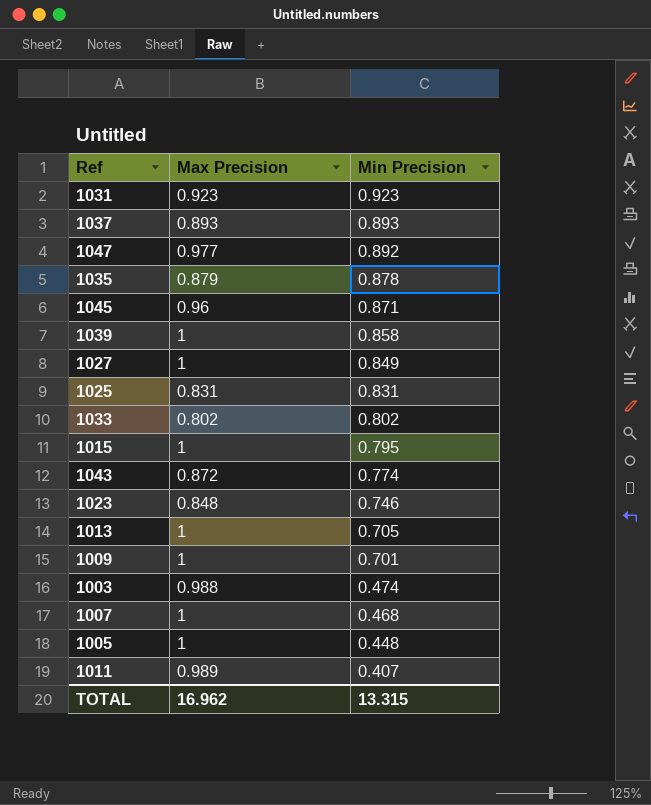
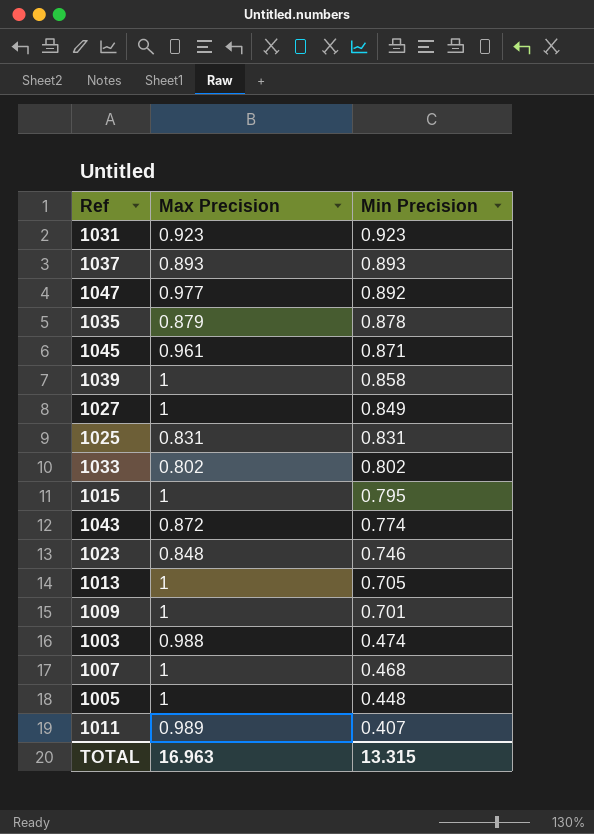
1045 | Max Precision: 0.96 -> 0.961
TOTAL | Max Precision: 16.962 -> 16.963

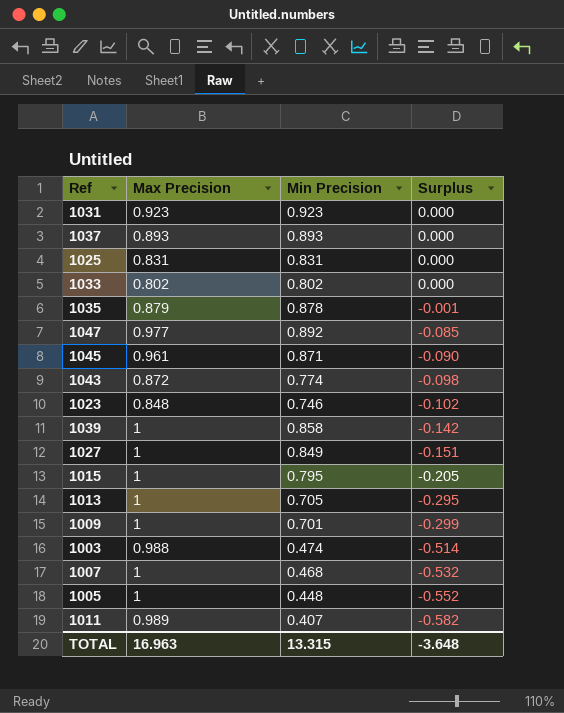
row order: Min Precision descending -> Surplus descending
column Surplus | formula: none -> [Min Precision] - [Max Precision]

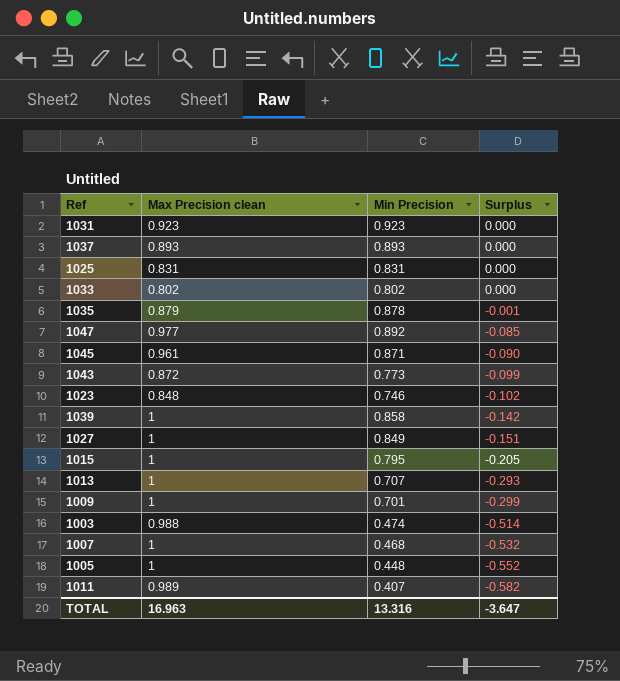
column name: Max Precision -> Max Precision clean
1043 | Min Precision: 0.774 -> 0.773
1043 | Surplus: -0.098 -> -0.099
1013 | Min Precision: 0.705 -> 0.707
1013 | Surplus: -0.295 -> -0.293
TOTAL | Min Precision: 13.315 -> 13.316
TOTAL | Surplus: -3.648 -> -3.647

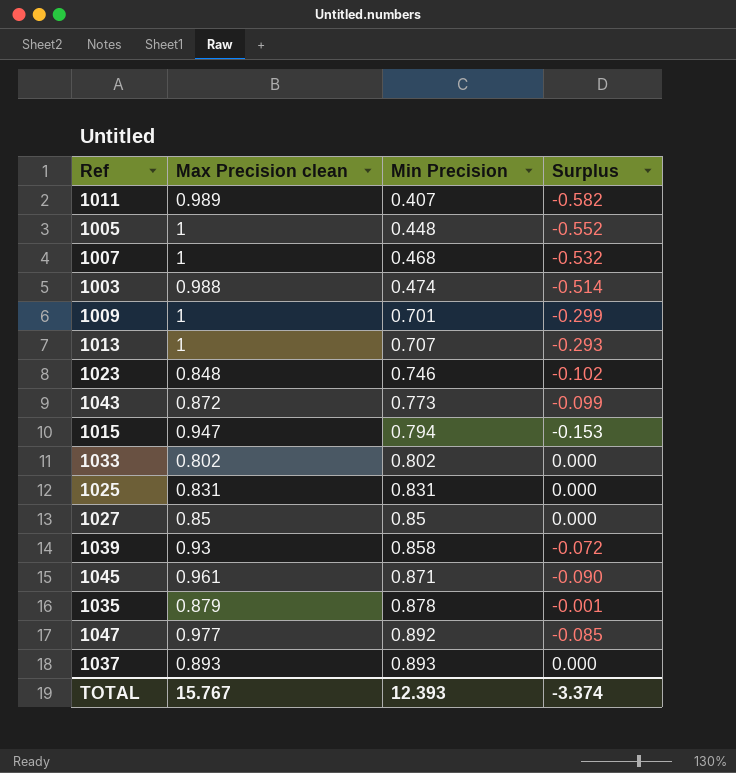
row order: Surplus descending -> Min Precision ascending
row 1031: 0.923 | 0.923 | 0.000 -> none
1015 | Max Precision clean: 1 -> 0.947
1015 | Min Precision: 0.795 -> 0.794
1015 | Surplus: -0.205 -> -0.153
1027 | Max Precision clean: 1 -> 0.85
1027 | Min Precision: 0.849 -> 0.85
1027 | Surplus: -0.151 -> 0.000
1039 | Max Precision clean: 1 -> 0.93
1039 | Surplus: -0.142 -> -0.072
TOTAL | Max Precision clean: 16.963 -> 15.767
TOTAL | Min Precision: 13.316 -> 12.393
TOTAL | Surplus: -3.647 -> -3.374

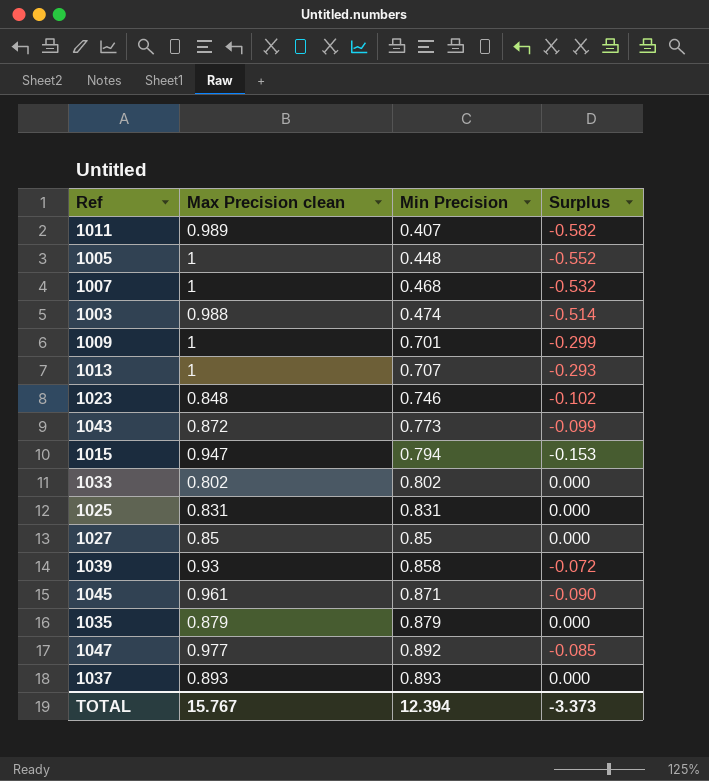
1035 | Min Precision: 0.878 -> 0.879
1035 | Surplus: -0.001 -> 0.000
TOTAL | Min Precision: 12.393 -> 12.394
TOTAL | Surplus: -3.374 -> -3.373

